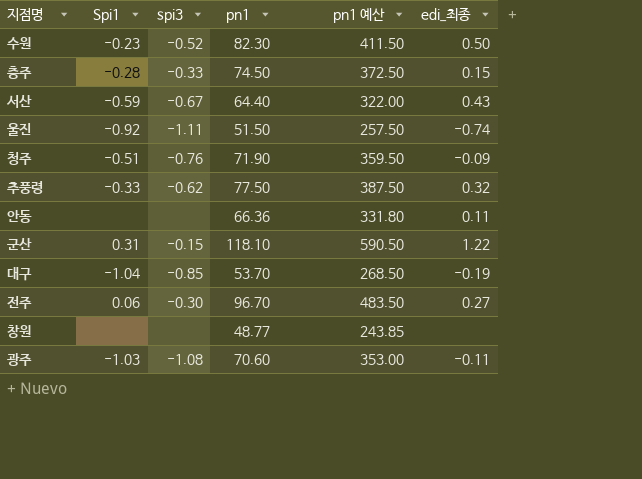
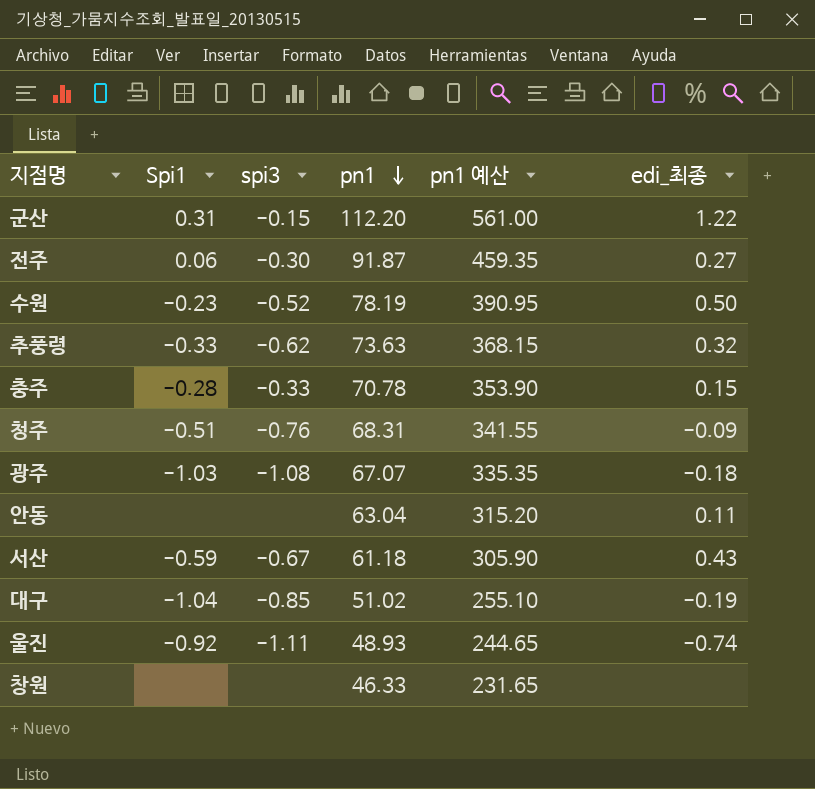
row order: none -> pn1 descending
군산 | pn1: 118.10 -> 112.20
군산 | pn1 예산: 590.50 -> 561.00
전주 | pn1: 96.70 -> 91.87
전주 | pn1 예산: 483.50 -> 459.35
수원 | pn1: 82.30 -> 78.19
수원 | pn1 예산: 411.50 -> 390.95
추풍령 | pn1: 77.50 -> 73.63
추풍령 | pn1 예산: 387.50 -> 368.15
충주 | pn1: 74.50 -> 70.78
충주 | pn1 예산: 372.50 -> 353.90
청주 | pn1: 71.90 -> 68.31
청주 | pn1 예산: 359.50 -> 341.55
광주 | pn1: 70.60 -> 67.07
광주 | pn1 예산: 353.00 -> 335.35
광주 | edi_최종: -0.11 -> -0.18
안동 | pn1: 66.36 -> 63.04
안동 | pn1 예산: 331.80 -> 315.20
서산 | pn1: 64.40 -> 61.18
서산 | pn1 예산: 322.00 -> 305.90
대구 | pn1: 53.70 -> 51.02
대구 | pn1 예산: 268.50 -> 255.10
울진 | pn1: 51.50 -> 48.93
울진 | pn1 예산: 257.50 -> 244.65
창원 | pn1: 48.77 -> 46.33
창원 | pn1 예산: 243.85 -> 231.65

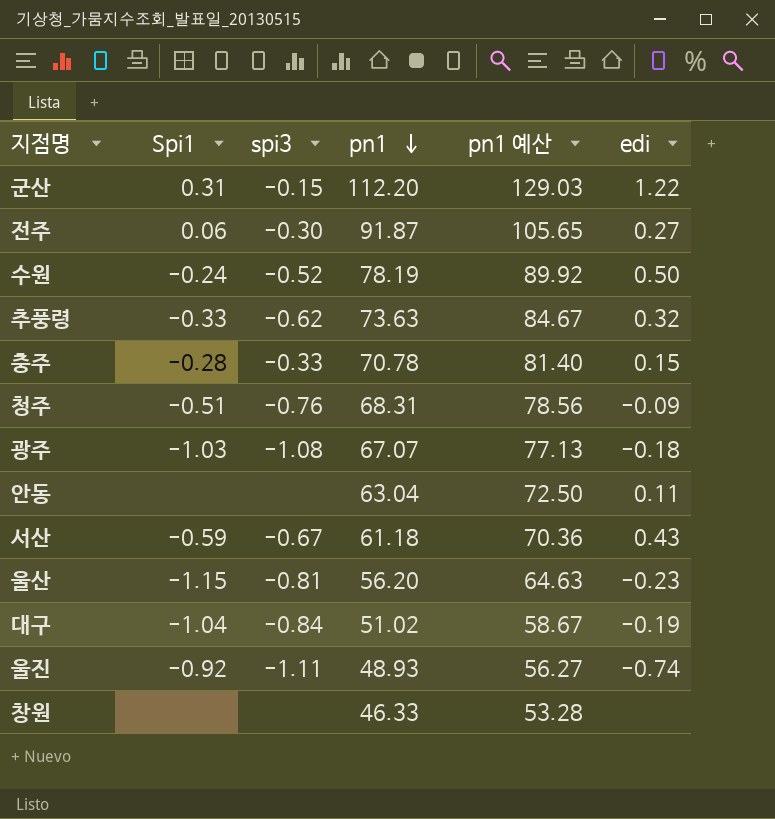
column pn1 예산 | formula: [pn1] * 5 -> [pn1] * 1.15
column name: edi_최종 -> edi
수원 | Spi1: -0.23 -> -0.24
row 울산: none -> -1.15 | -0.81 | 56.20 | 64.63 | -0.23
대구 | spi3: -0.85 -> -0.84

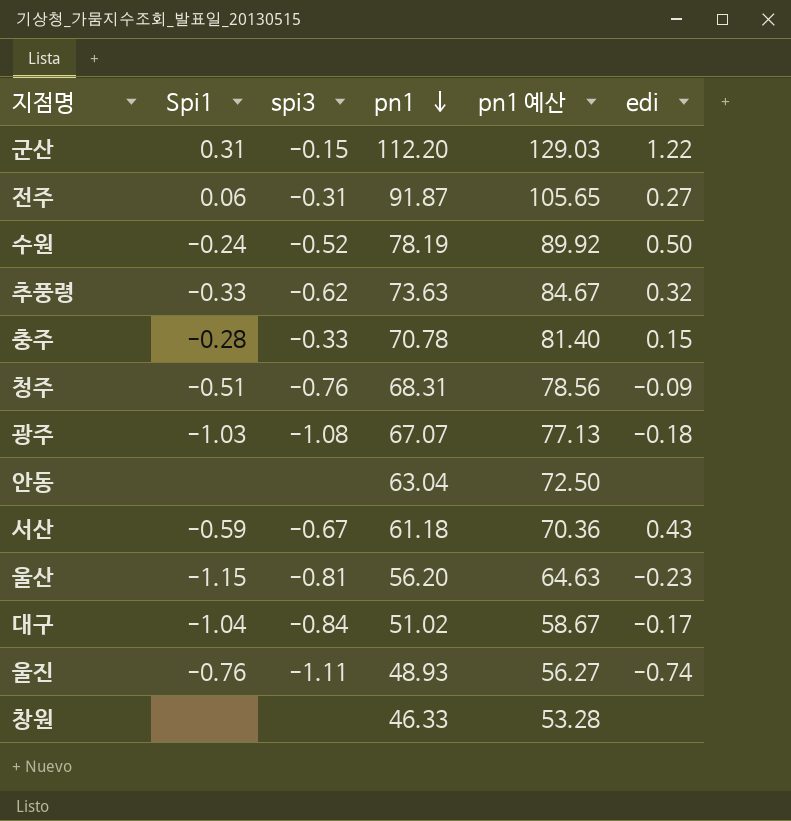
전주 | spi3: -0.30 -> -0.31
안동 | edi: 0.11 -> none
대구 | edi: -0.19 -> -0.17
울진 | Spi1: -0.92 -> -0.76

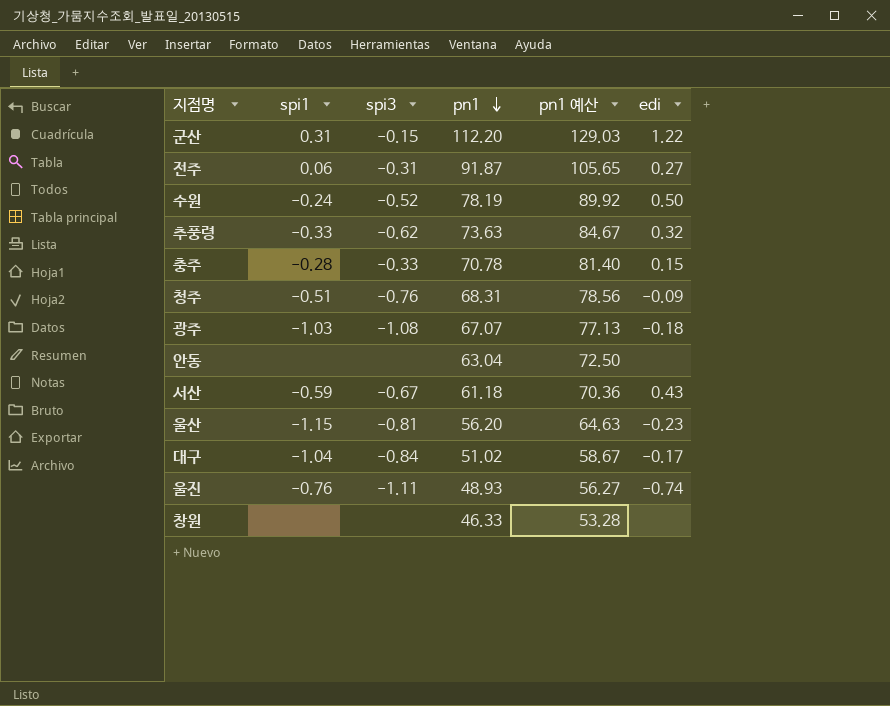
column name: Spi1 -> spi1

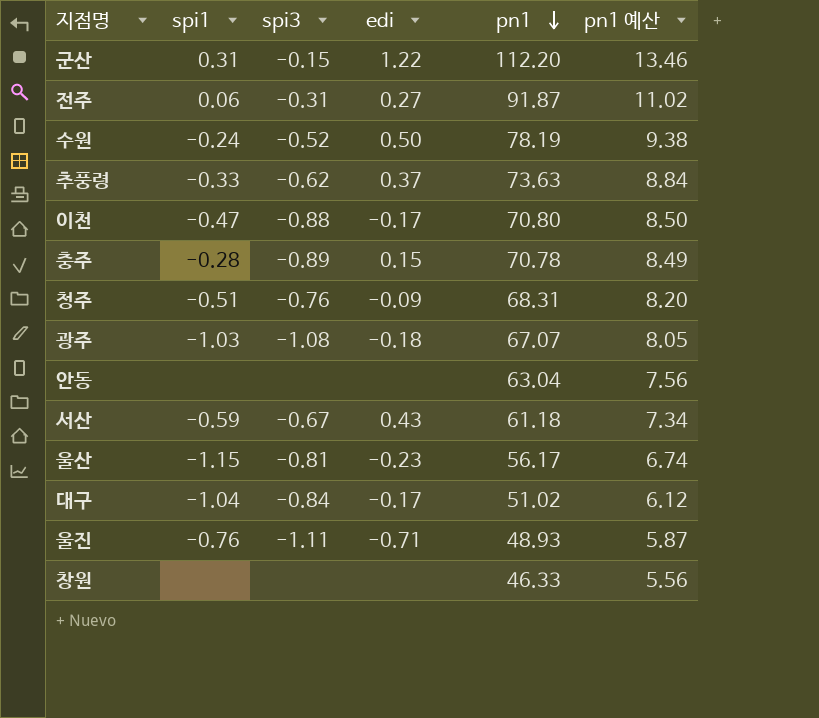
column edi | position: 6 -> 4
column pn1 예산 | formula: [pn1] * 1.15 -> [pn1] * 0.12
추풍령 | edi: 0.32 -> 0.37
row 이천: none -> -0.47 | -0.88 | -0.17 | 70.80 | 8.50
충주 | spi3: -0.33 -> -0.89
울산 | pn1: 56.20 -> 56.17
울진 | edi: -0.74 -> -0.71

